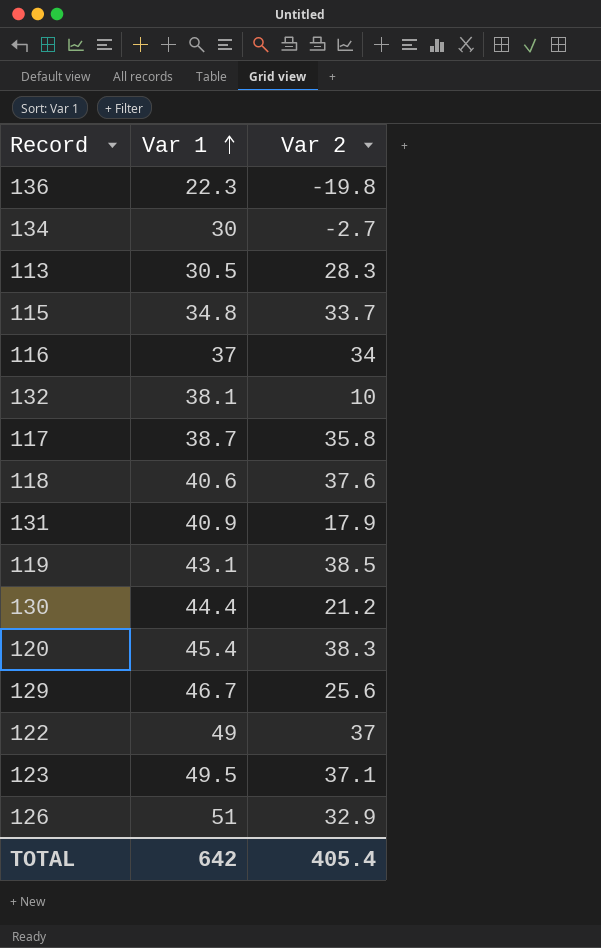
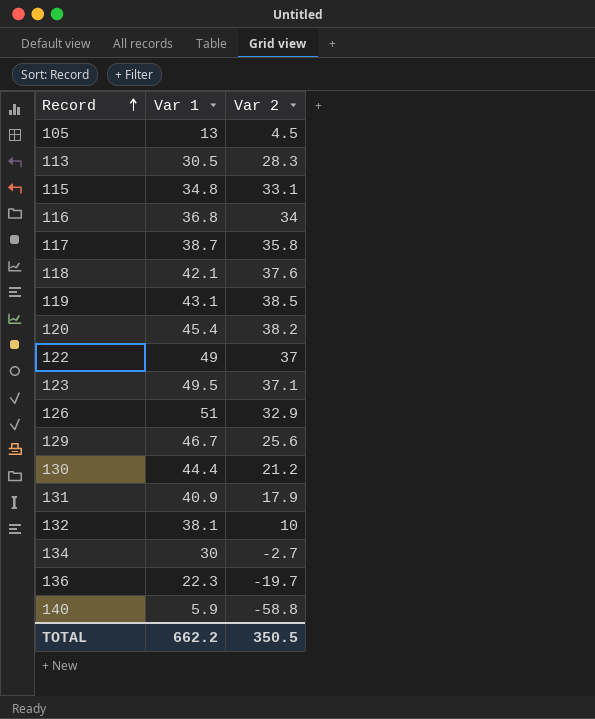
row order: Var 1 ascending -> Record ascending
row 105: none -> 13 | 4.5
115 | Var 2: 33.7 -> 33.1
116 | Var 1: 37 -> 36.8
118 | Var 1: 40.6 -> 42.1
120 | Var 2: 38.3 -> 38.2
136 | Var 2: -19.8 -> -19.7
row 140: none -> 5.9 | -58.8
TOTAL | Var 1: 642 -> 662.2
TOTAL | Var 2: 405.4 -> 350.5

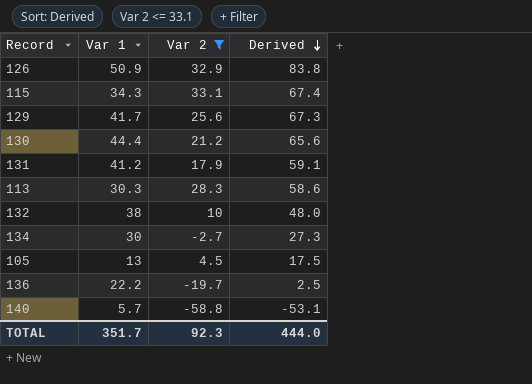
filter: none -> Var 2 <= 33.1
row order: Record ascending -> Derived descending
column Derived | formula: none -> [Var 1] + [Var 2]
126 | Var 1: 51 -> 50.9
115 | Var 1: 34.8 -> 34.3
129 | Var 1: 46.7 -> 41.7
131 | Var 1: 40.9 -> 41.2
113 | Var 1: 30.5 -> 30.3
132 | Var 1: 38.1 -> 38
136 | Var 1: 22.3 -> 22.2
140 | Var 1: 5.9 -> 5.7
TOTAL | Var 1: 662.2 -> 351.7
TOTAL | Var 2: 350.5 -> 92.3

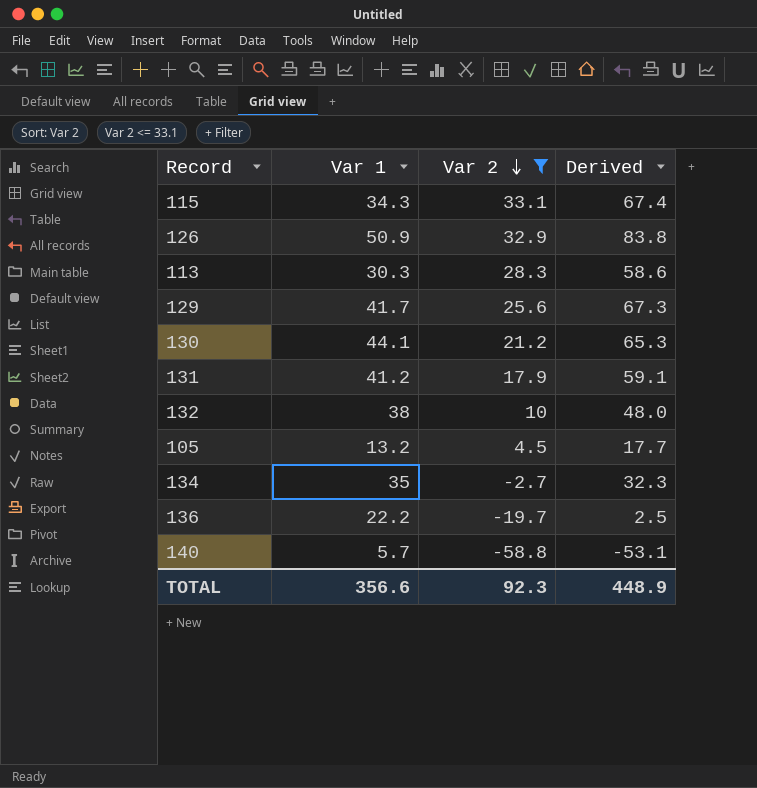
row order: Derived descending -> Var 2 descending
130 | Var 1: 44.4 -> 44.1
130 | Derived: 65.6 -> 65.3
105 | Var 1: 13 -> 13.2
105 | Derived: 17.5 -> 17.7
134 | Var 1: 30 -> 35
134 | Derived: 27.3 -> 32.3
TOTAL | Var 1: 351.7 -> 356.6
TOTAL | Derived: 444.0 -> 448.9

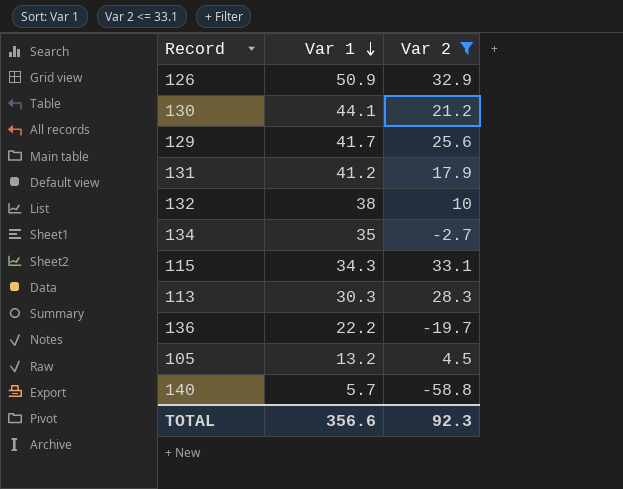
row order: Var 2 descending -> Var 1 descending
column Derived | formula: [Var 1] + [Var 2] -> none

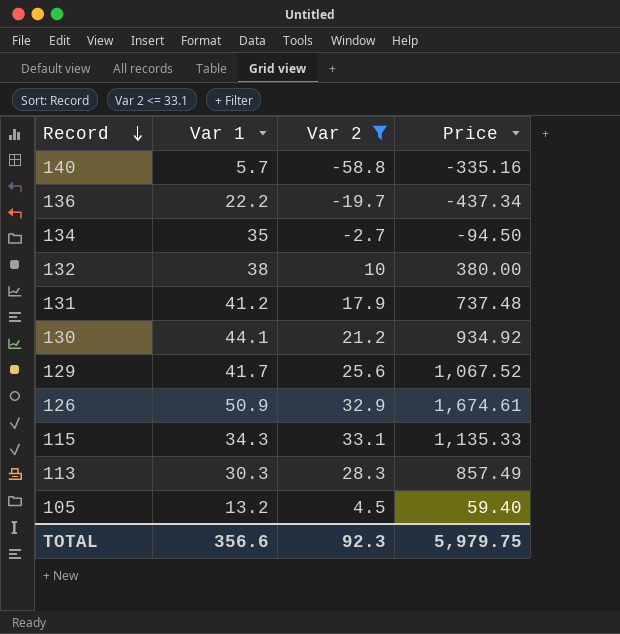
row order: Var 1 descending -> Record descending
column Price | formula: none -> [Var 1] * [Var 2]

